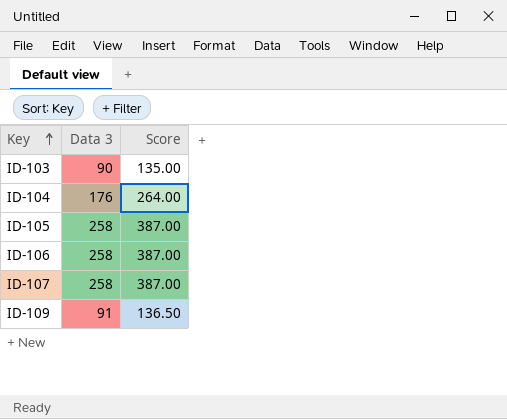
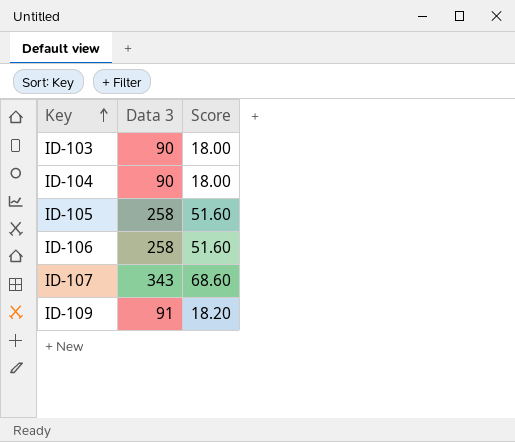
column Score | formula: [Data 3] * 1.5 -> [Data 3] * 0.2
ID-104 | Data 3: 176 -> 90
ID-107 | Data 3: 258 -> 343

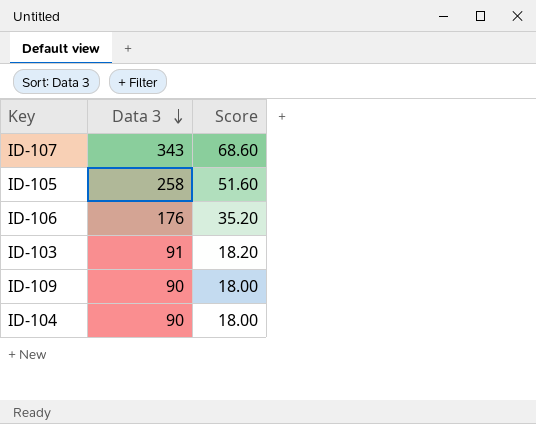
row order: Key ascending -> Data 3 descending
ID-106 | Data 3: 258 -> 176
ID-106 | Score: 51.60 -> 35.20
ID-103 | Data 3: 90 -> 91
ID-103 | Score: 18.00 -> 18.20
ID-109 | Data 3: 91 -> 90
ID-109 | Score: 18.20 -> 18.00

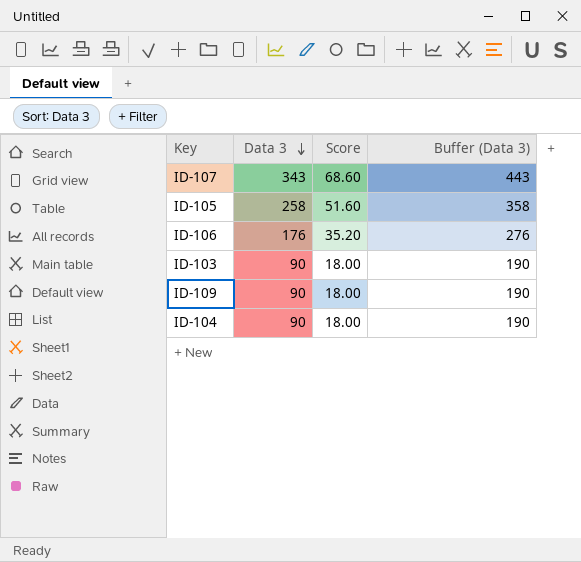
column Buffer (Data 3) | formula: none -> [Data 3] + 100
ID-103 | Data 3: 91 -> 90
ID-103 | Score: 18.20 -> 18.00

